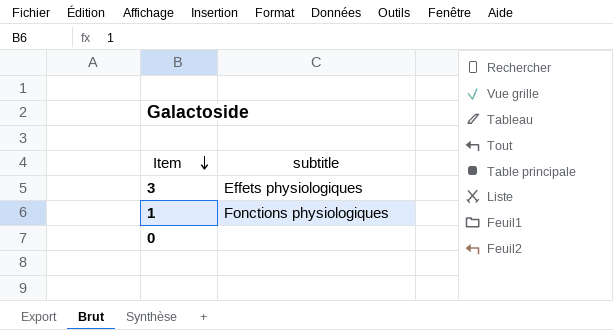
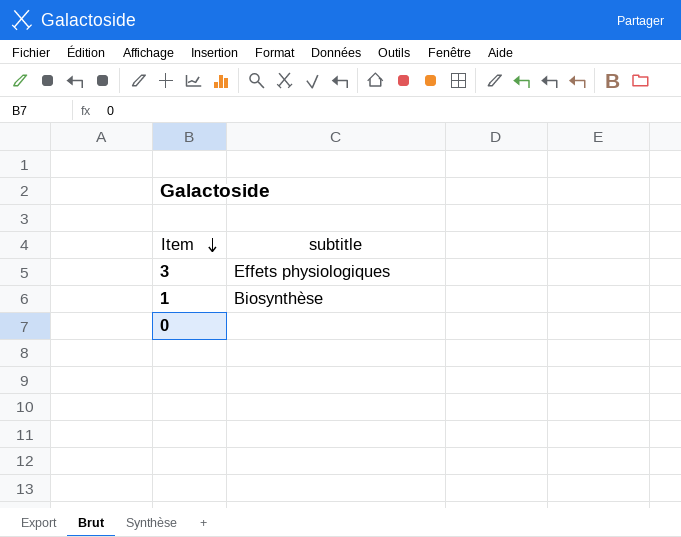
1 | subtitle: Fonctions physiologiques -> Biosynthèse

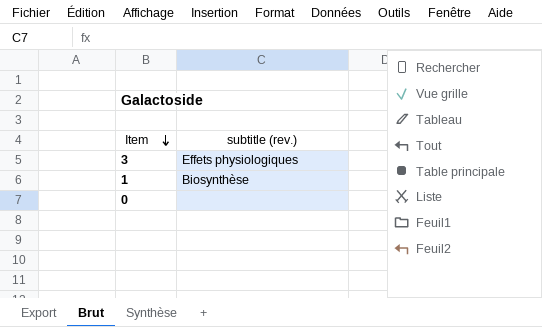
column name: subtitle -> subtitle (rev.)

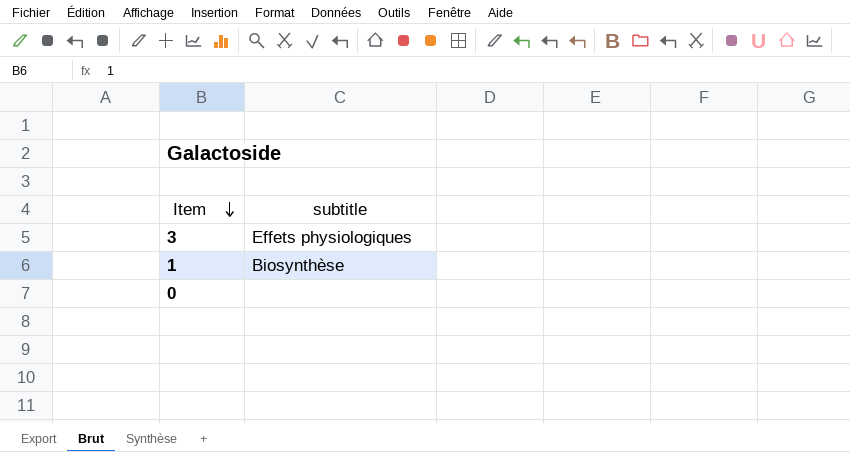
column name: subtitle (rev.) -> subtitle

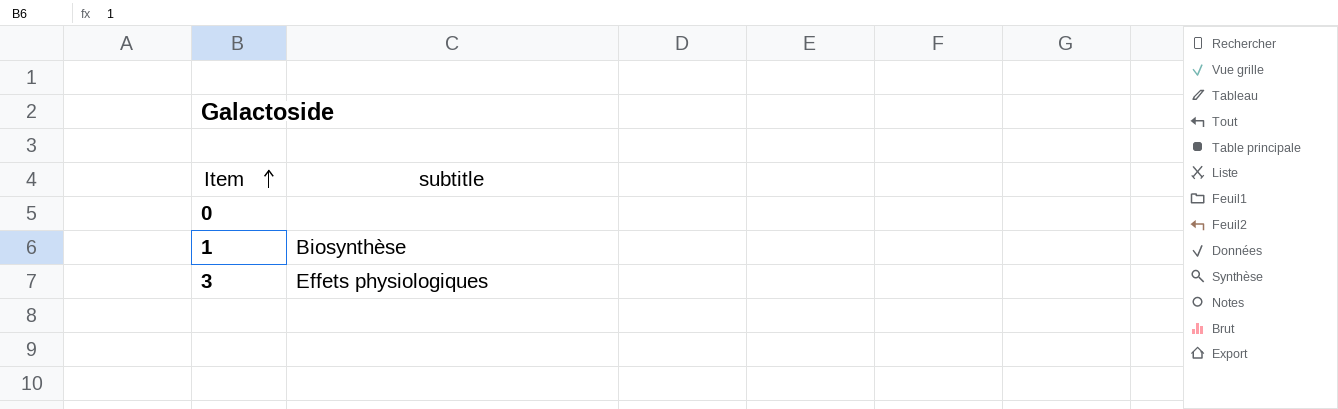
row order: Item descending -> Item ascending

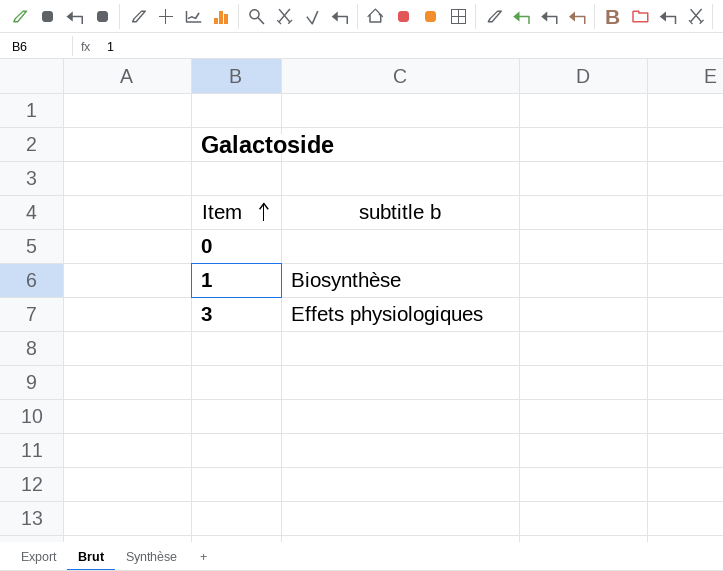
column name: subtitle -> subtitle b

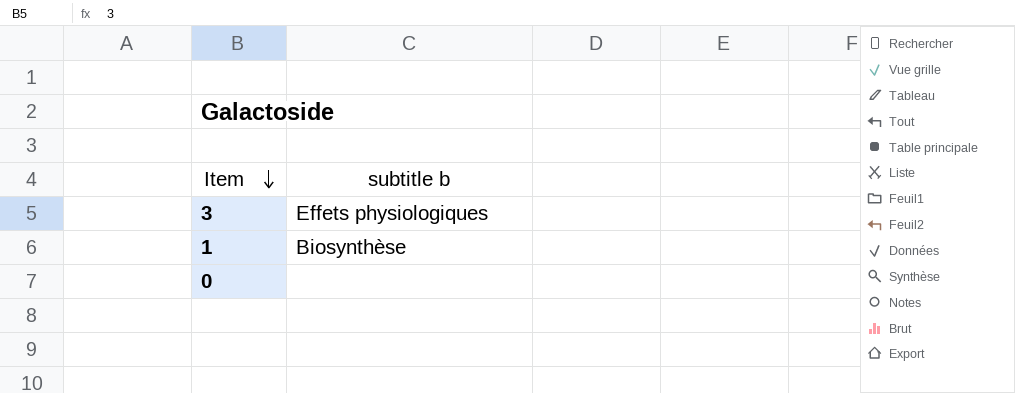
row order: Item ascending -> Item descending

